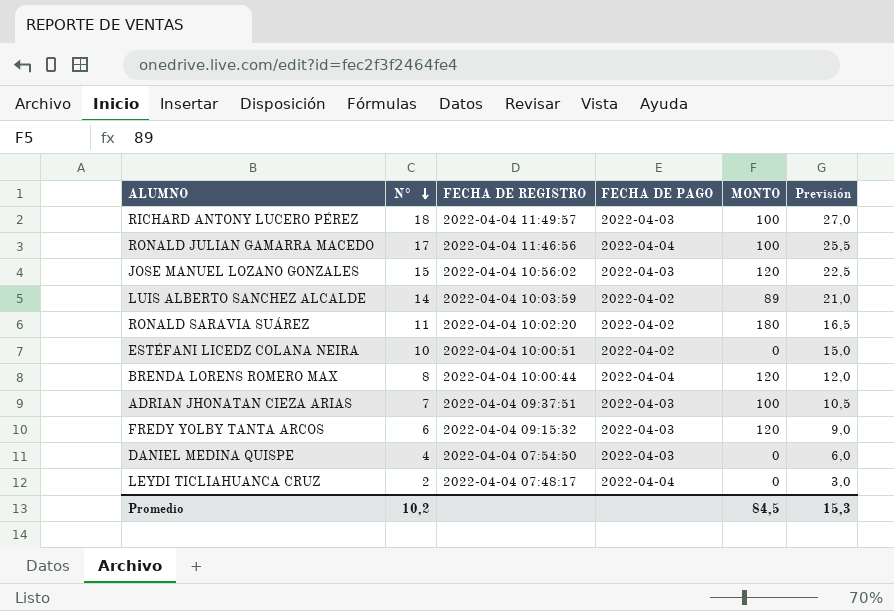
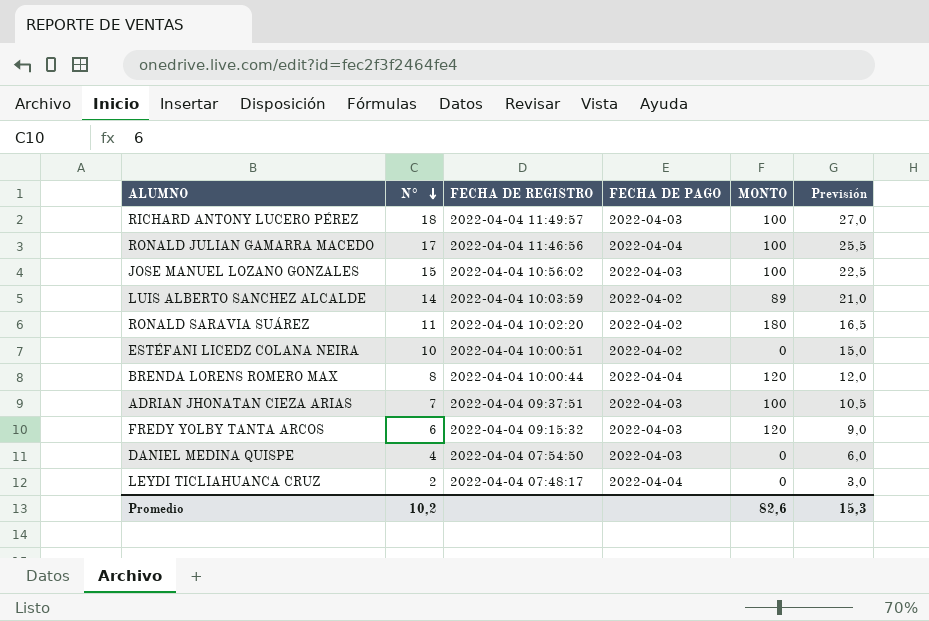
JOSE MANUEL LOZANO GONZALES | MONTO: 120 -> 100
Promedio | MONTO: 84,5 -> 82,6

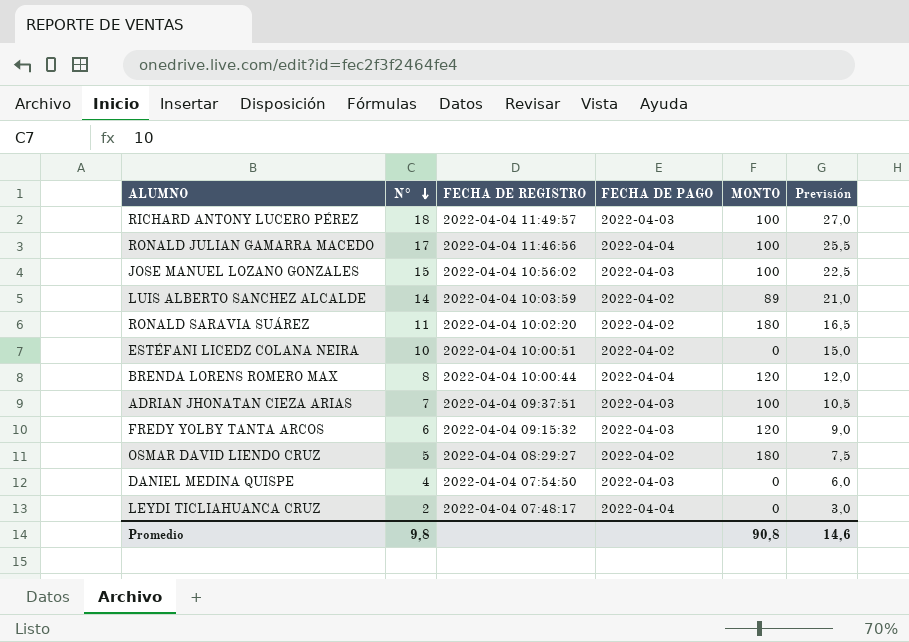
row OSMAR DAVID LIENDO CRUZ: none -> 5 | 2022-04-04 08:29:27 | 2022-04-02 | 180 | 7,5
Promedio | N°: 10,2 -> 9,8
Promedio | MONTO: 82,6 -> 90,8
Promedio | Previsión: 15,3 -> 14,6

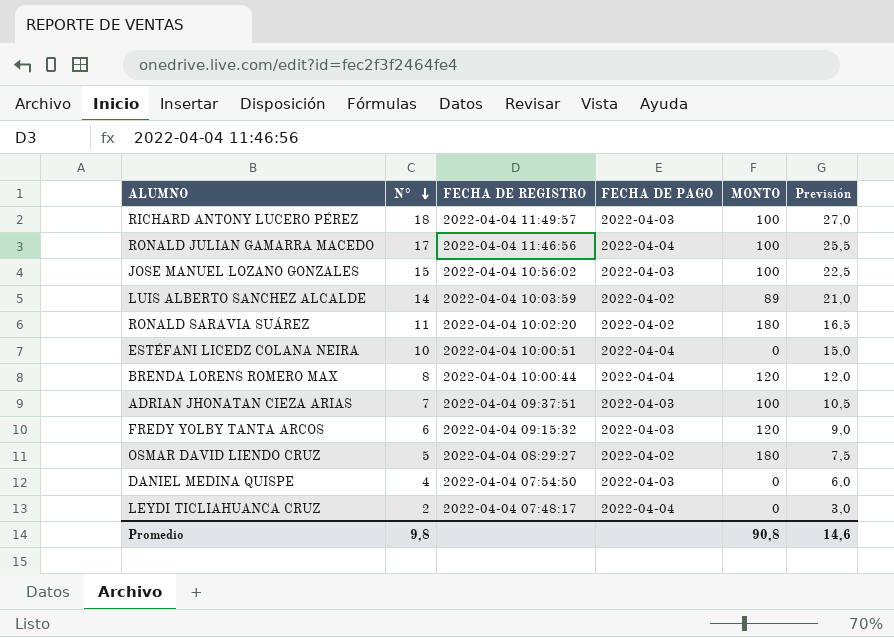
ESTÉFANI LICEDZ COLANA NEIRA | FECHA DE PAGO: 2022-04-02 -> 2022-04-04

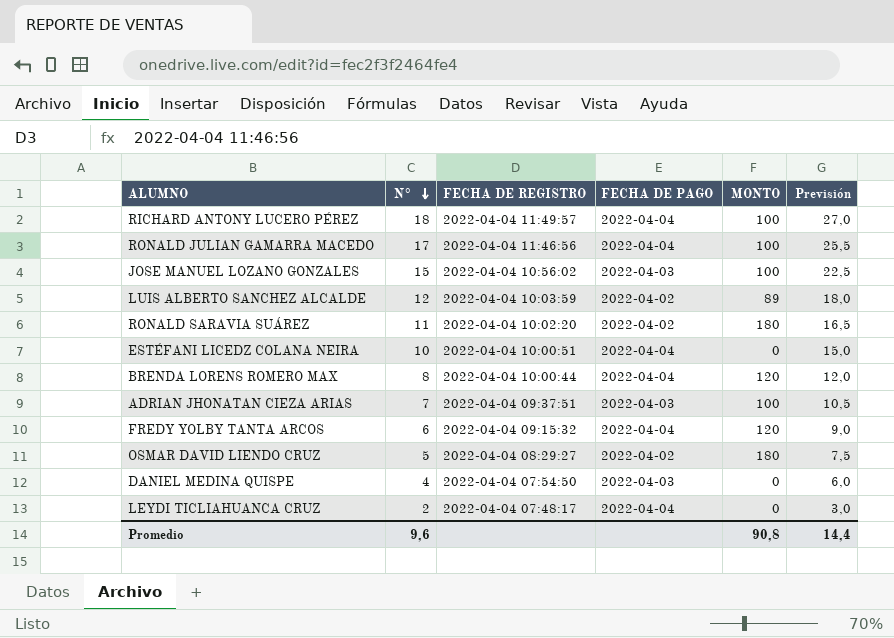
RICHARD ANTONY LUCERO PÉREZ | FECHA DE PAGO: 2022-04-03 -> 2022-04-04
LUIS ALBERTO SANCHEZ ALCALDE | N°: 14 -> 12
LUIS ALBERTO SANCHEZ ALCALDE | Previsión: 21,0 -> 18,0
FREDY YOLBY TANTA ARCOS | FECHA DE PAGO: 2022-04-03 -> 2022-04-04
Promedio | N°: 9,8 -> 9,6
Promedio | Previsión: 14,6 -> 14,4

